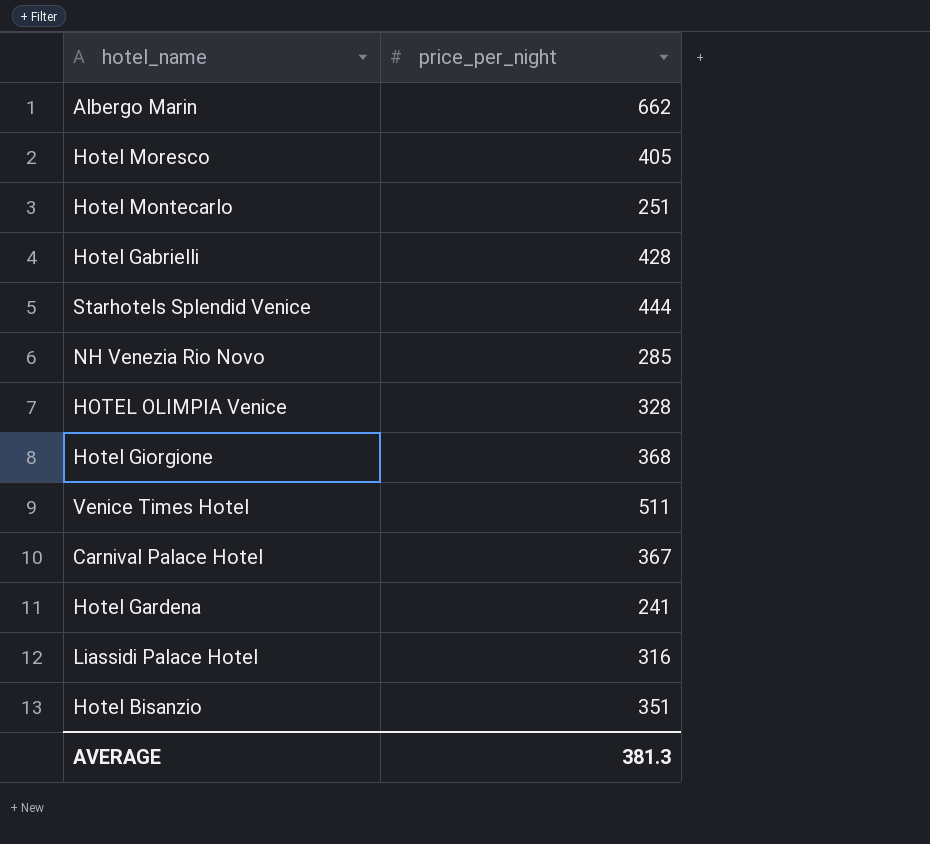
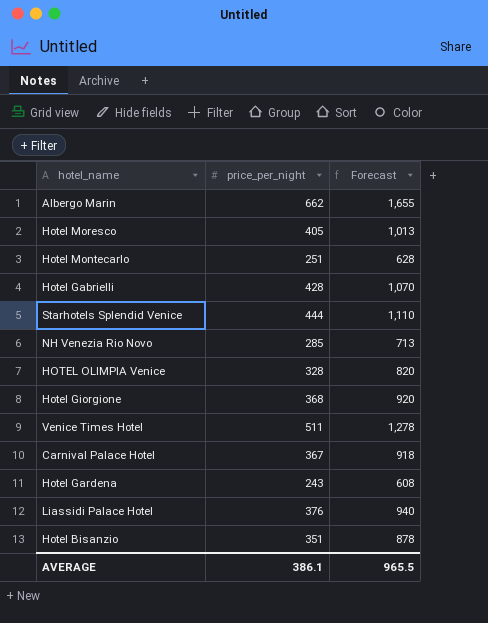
column Forecast | formula: none -> [price_per_night] * 2.5
Hotel Gardena | price_per_night: 241 -> 243
Liassidi Palace Hotel | price_per_night: 316 -> 376
AVERAGE | price_per_night: 381.3 -> 386.1

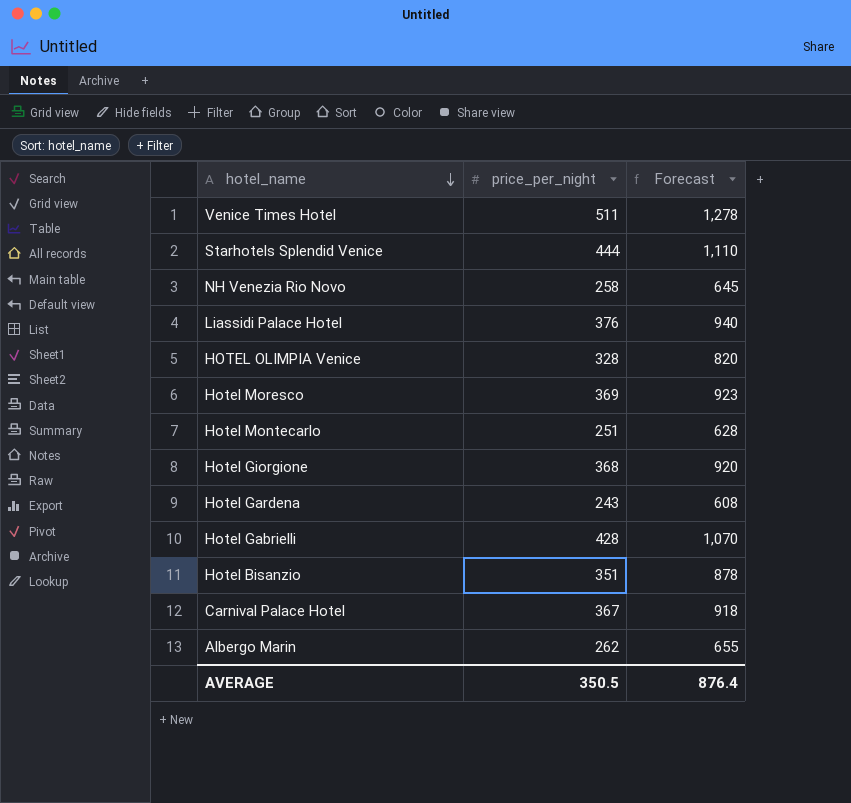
row order: none -> hotel_name descending
NH Venezia Rio Novo | price_per_night: 285 -> 258
NH Venezia Rio Novo | Forecast: 713 -> 645
Hotel Moresco | price_per_night: 405 -> 369
Hotel Moresco | Forecast: 1,013 -> 923
Albergo Marin | price_per_night: 662 -> 262
Albergo Marin | Forecast: 1,655 -> 655
AVERAGE | price_per_night: 386.1 -> 350.5
AVERAGE | Forecast: 965.5 -> 876.4

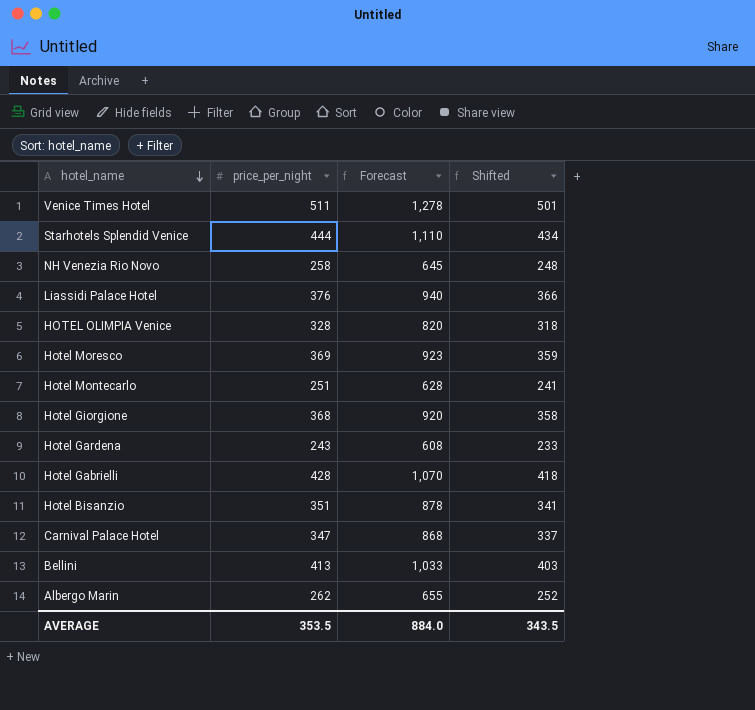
column Shifted | formula: none -> [price_per_night] - 10
Carnival Palace Hotel | price_per_night: 367 -> 347
Carnival Palace Hotel | Forecast: 918 -> 868
row Bellini: none -> 413 | 1,033 | 403
AVERAGE | price_per_night: 350.5 -> 353.5
AVERAGE | Forecast: 876.4 -> 884.0

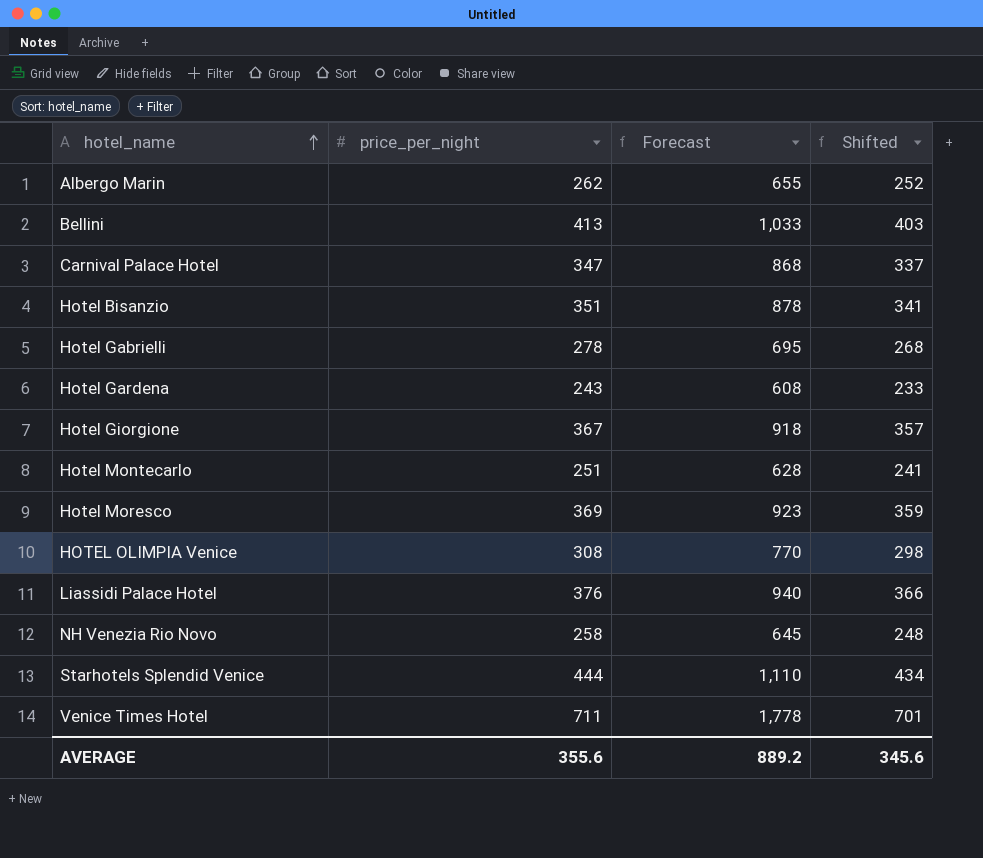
row order: hotel_name descending -> hotel_name ascending
Hotel Gabrielli | price_per_night: 428 -> 278
Hotel Gabrielli | Forecast: 1,070 -> 695
Hotel Gabrielli | Shifted: 418 -> 268
Hotel Giorgione | price_per_night: 368 -> 367
Hotel Giorgione | Forecast: 920 -> 918
Hotel Giorgione | Shifted: 358 -> 357
HOTEL OLIMPIA Venice | price_per_night: 328 -> 308
HOTEL OLIMPIA Venice | Forecast: 820 -> 770
HOTEL OLIMPIA Venice | Shifted: 318 -> 298
Venice Times Hotel | price_per_night: 511 -> 711
Venice Times Hotel | Forecast: 1,278 -> 1,778
Venice Times Hotel | Shifted: 501 -> 701
AVERAGE | price_per_night: 353.5 -> 355.6
AVERAGE | Forecast: 884.0 -> 889.2
AVERAGE | Shifted: 343.5 -> 345.6

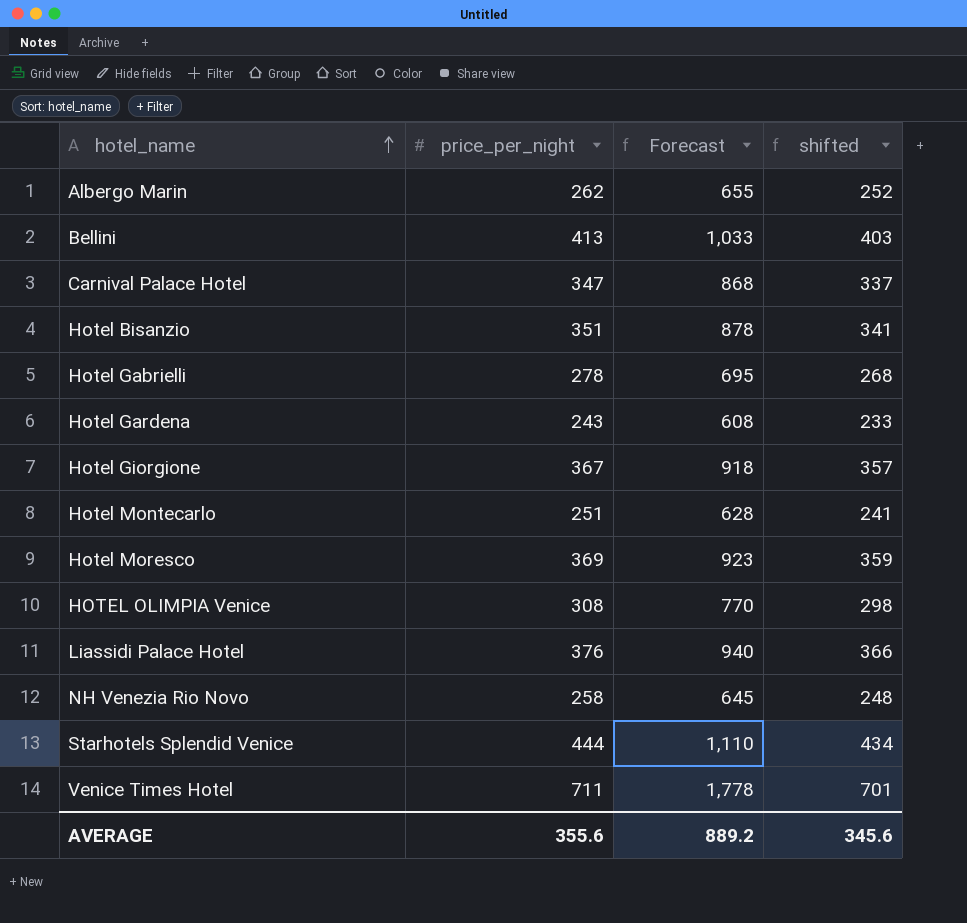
column name: Shifted -> shifted

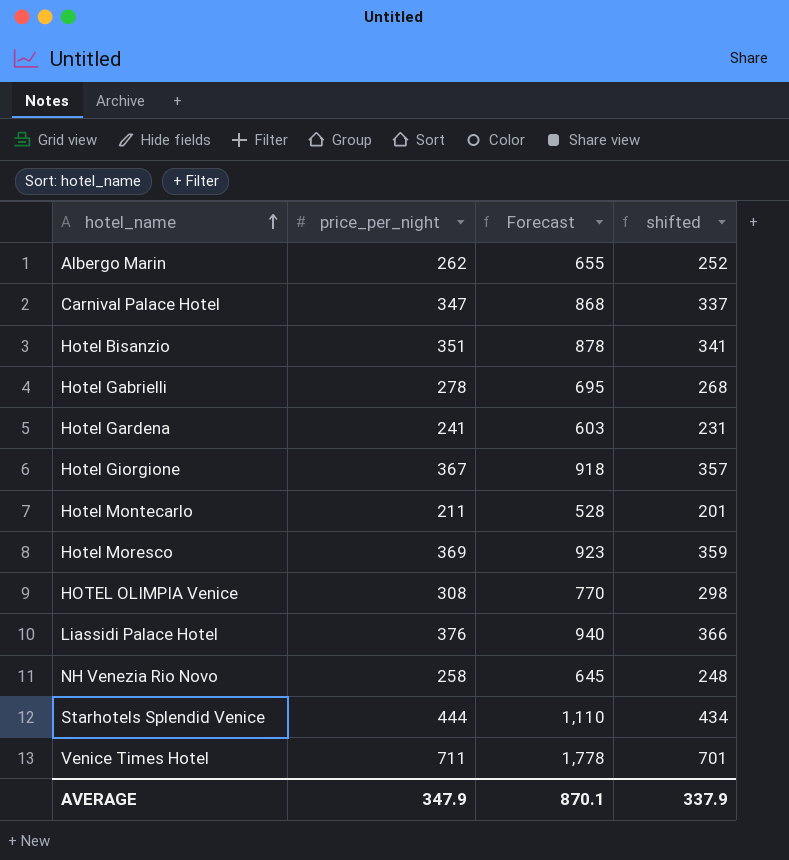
row Bellini: 413 | 1,033 | 403 -> none
Hotel Gardena | price_per_night: 243 -> 241
Hotel Gardena | Forecast: 608 -> 603
Hotel Gardena | shifted: 233 -> 231
Hotel Montecarlo | price_per_night: 251 -> 211
Hotel Montecarlo | Forecast: 628 -> 528
Hotel Montecarlo | shifted: 241 -> 201
AVERAGE | price_per_night: 355.6 -> 347.9
AVERAGE | Forecast: 889.2 -> 870.1
AVERAGE | shifted: 345.6 -> 337.9

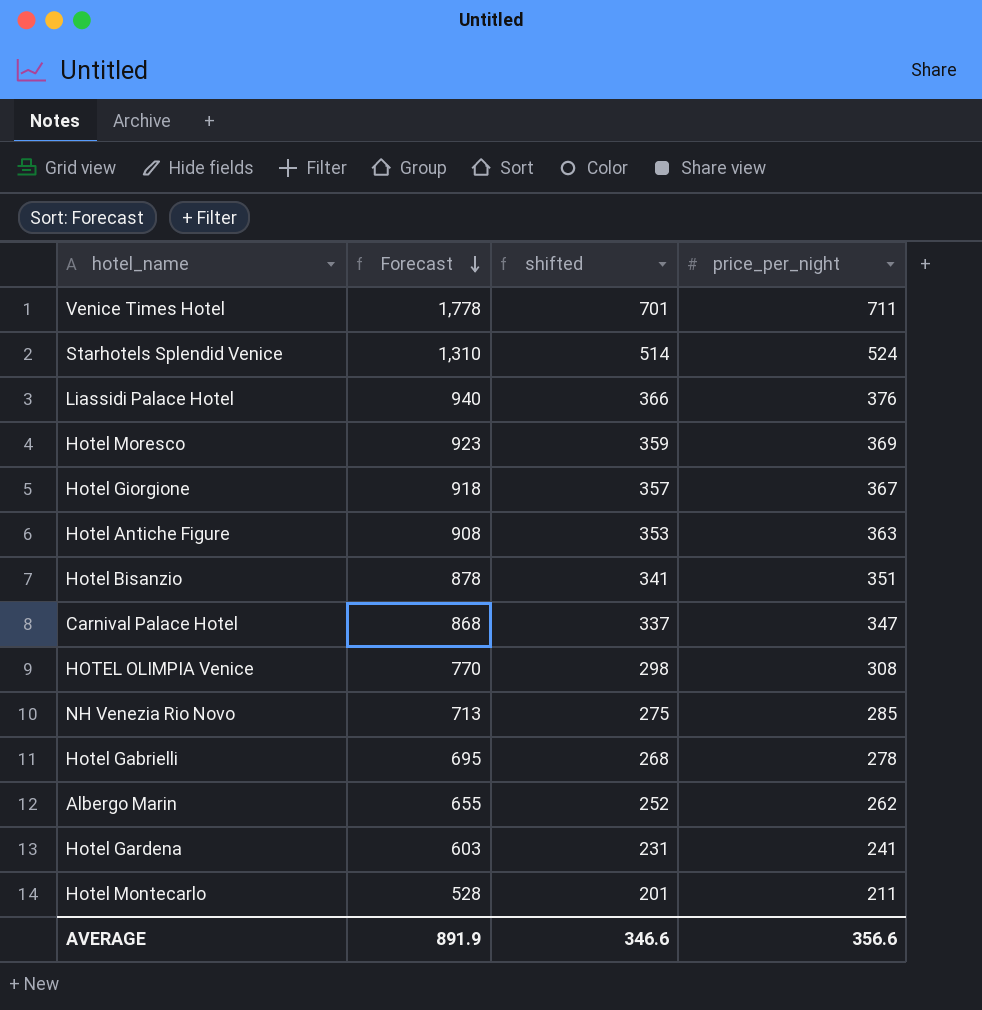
row order: hotel_name ascending -> Forecast descending
column price_per_night | position: 2 -> 4
Starhotels Splendid Venice | Forecast: 1,110 -> 1,310
Starhotels Splendid Venice | shifted: 434 -> 514
Starhotels Splendid Venice | price_per_night: 444 -> 524
row Hotel Antiche Figure: none -> 908 | 353 | 363
NH Venezia Rio Novo | Forecast: 645 -> 713
NH Venezia Rio Novo | shifted: 248 -> 275
NH Venezia Rio Novo | price_per_night: 258 -> 285
AVERAGE | Forecast: 870.1 -> 891.9
AVERAGE | shifted: 337.9 -> 346.6
AVERAGE | price_per_night: 347.9 -> 356.6

